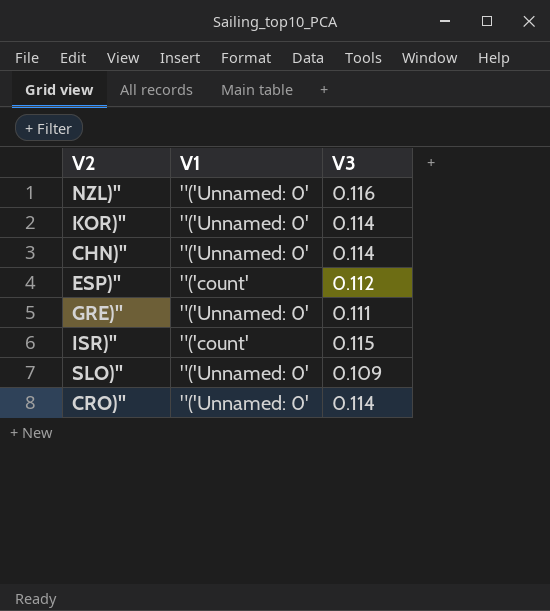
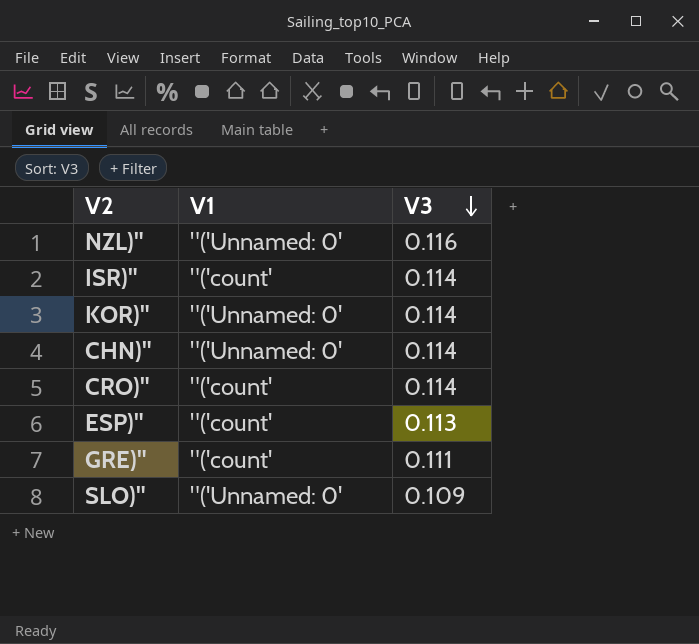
row order: none -> V3 descending
ISR)" | V3: 0.115 -> 0.114
CRO)" | V1: "('Unnamed: 0' -> "('count'
ESP)" | V3: 0.112 -> 0.113
GRE)" | V1: "('Unnamed: 0' -> "('count'

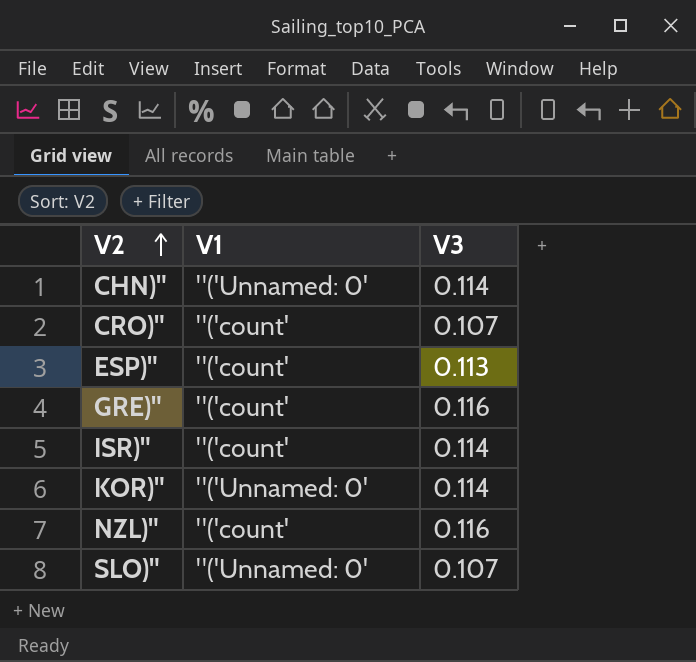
row order: V3 descending -> V2 ascending
CRO)" | V3: 0.114 -> 0.107
GRE)" | V3: 0.111 -> 0.116
NZL)" | V1: "('Unnamed: 0' -> "('count'
SLO)" | V3: 0.109 -> 0.107

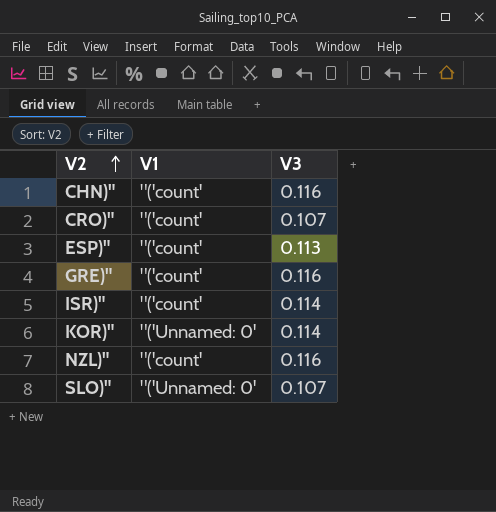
CHN)" | V1: "('Unnamed: 0' -> "('count'
CHN)" | V3: 0.114 -> 0.116

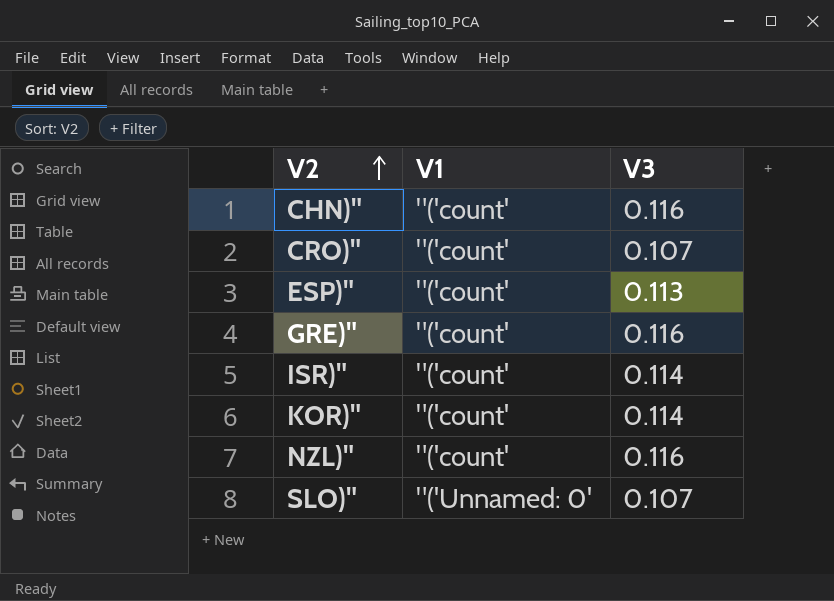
KOR)" | V1: "('Unnamed: 0' -> "('count'

